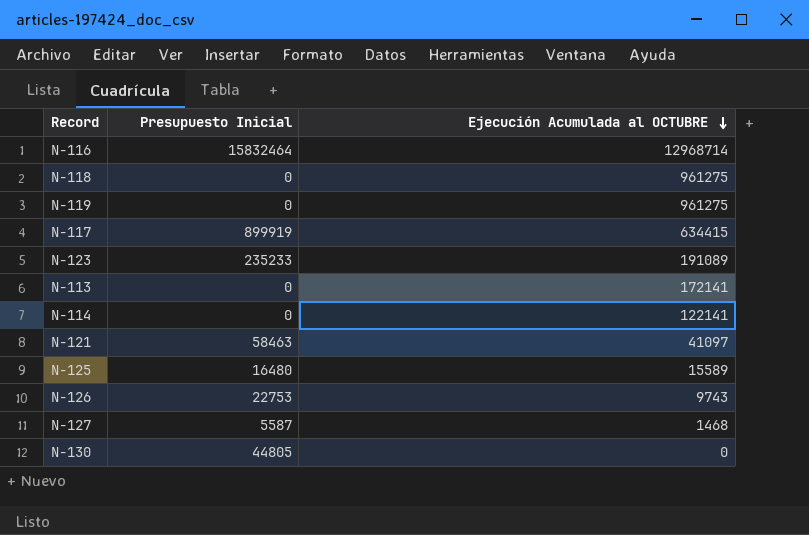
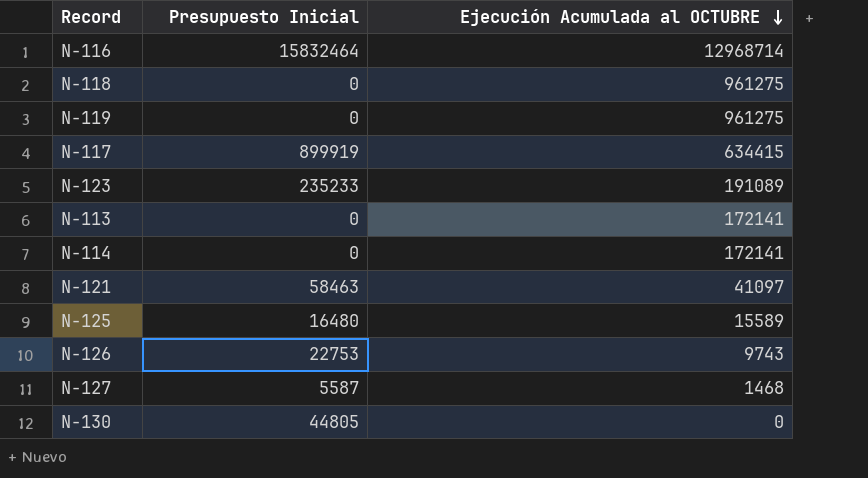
N-114 | Ejecución Acumulada al OCTUBRE: 122141 -> 172141

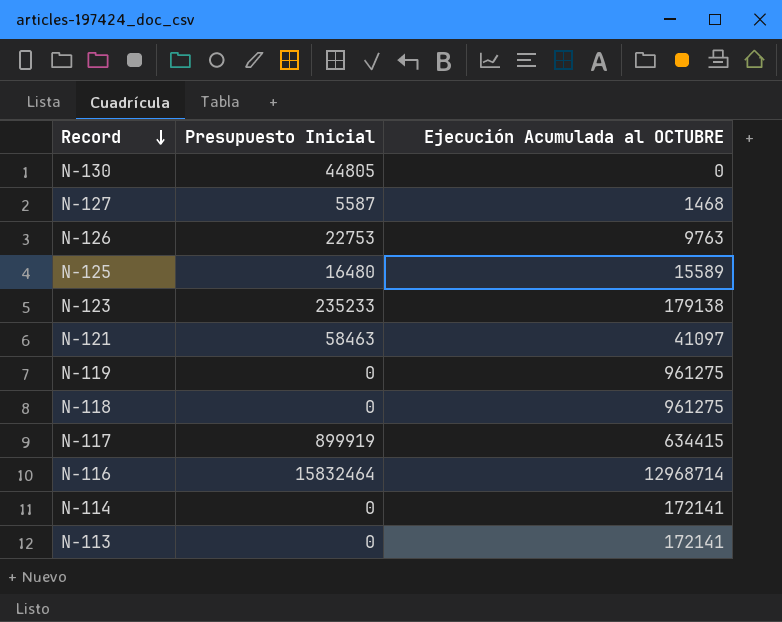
row order: Ejecución Acumulada al OCTUBRE descending -> Record descending
N-126 | Ejecución Acumulada al OCTUBRE: 9743 -> 9763
N-123 | Ejecución Acumulada al OCTUBRE: 191089 -> 179138

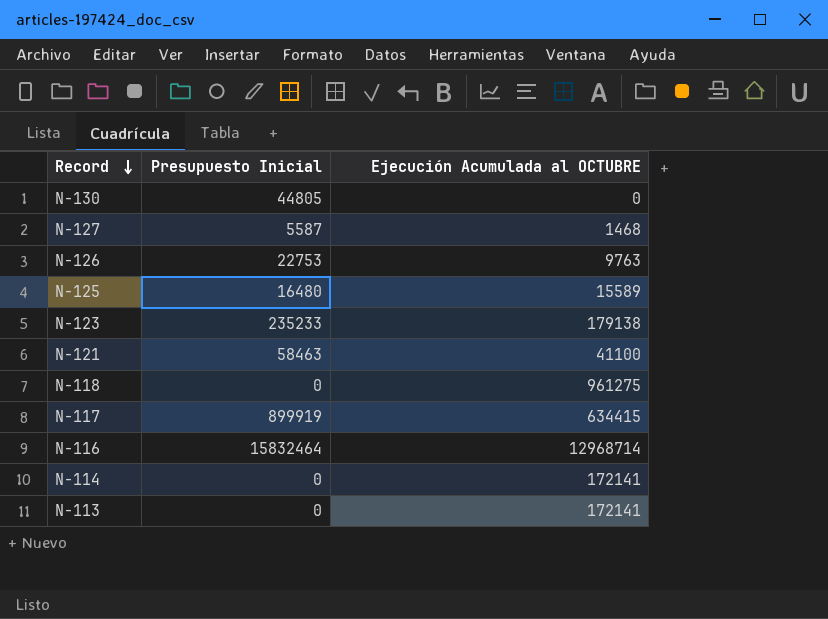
row N-119: 0 | 961275 -> none
N-121 | Ejecución Acumulada al OCTUBRE: 41097 -> 41100

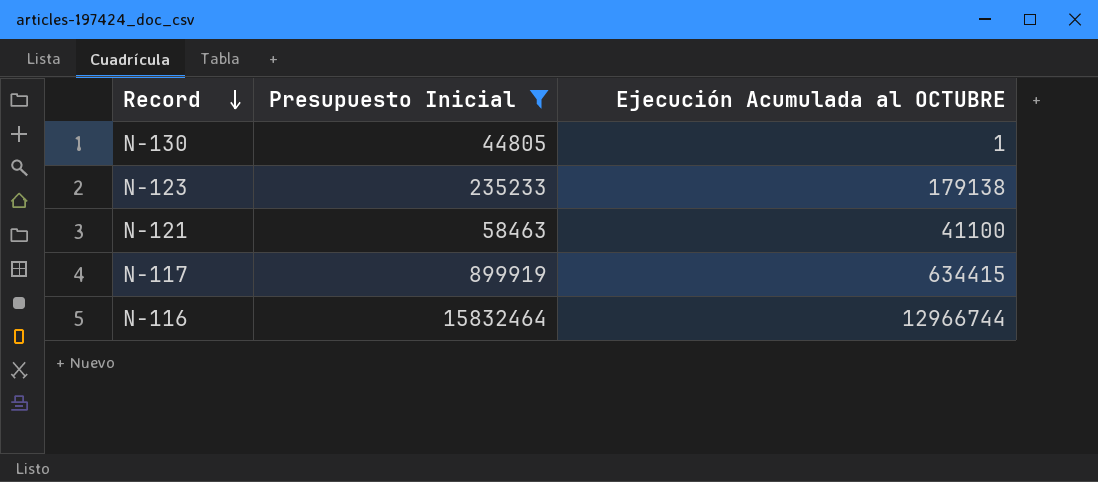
filter: none -> Presupuesto Inicial >= 44805
N-130 | Ejecución Acumulada al OCTUBRE: 0 -> 1
N-116 | Ejecución Acumulada al OCTUBRE: 12968714 -> 12966744

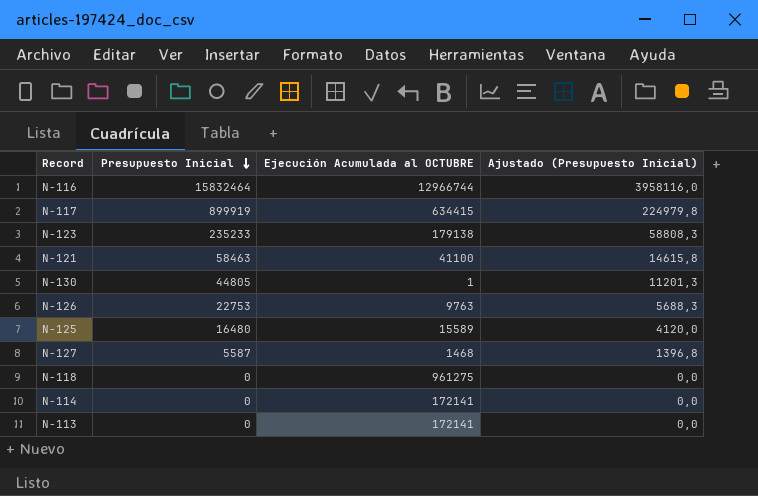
filter: Presupuesto Inicial >= 44805 -> none
row order: Record descending -> Presupuesto Inicial descending
column Ajustado (Presupuesto Inicial) | formula: none -> [Presupuesto Inicial] * 0,25

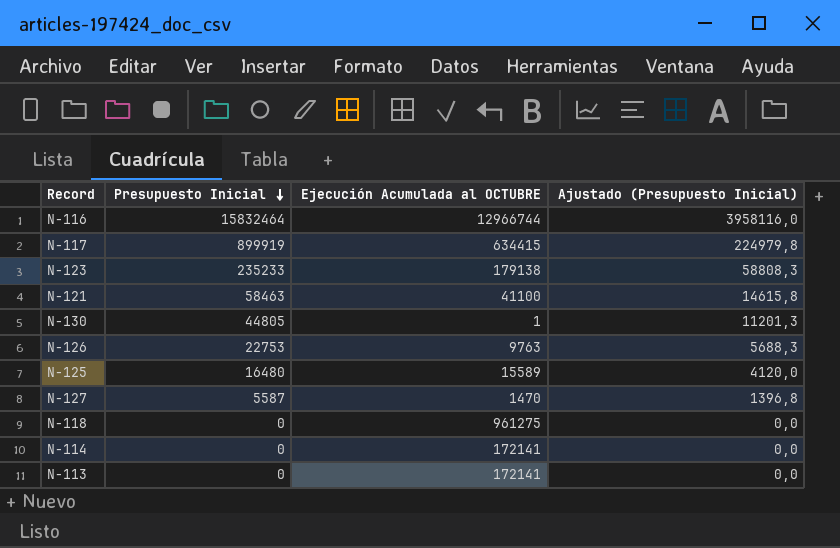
N-127 | Ejecución Acumulada al OCTUBRE: 1468 -> 1470

